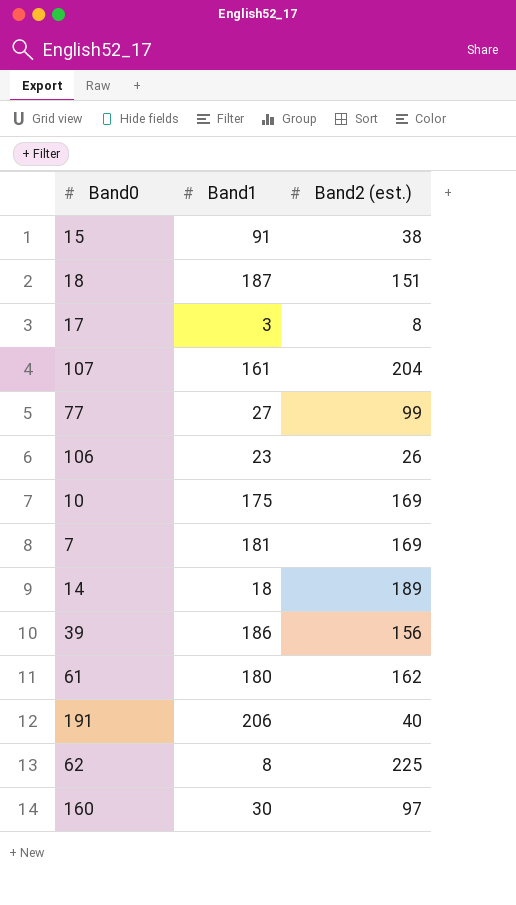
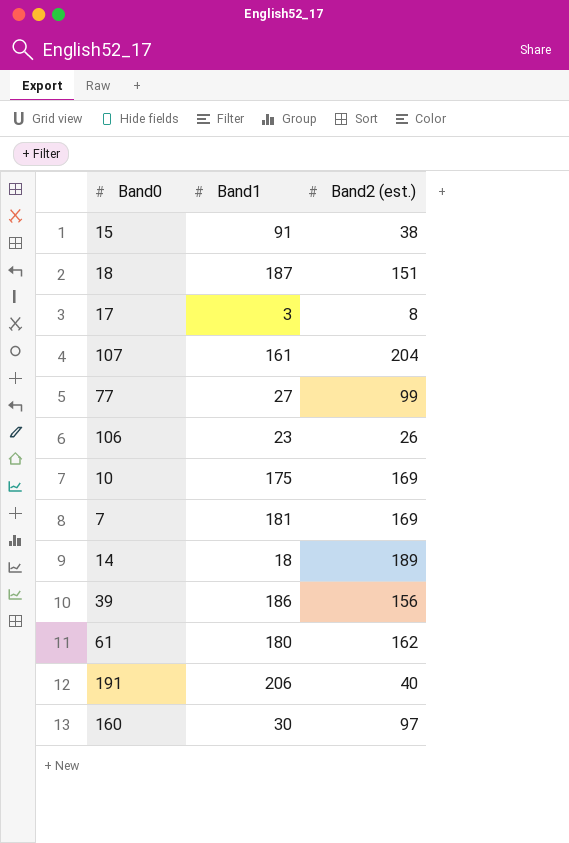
row 62: 8 | 225 -> none

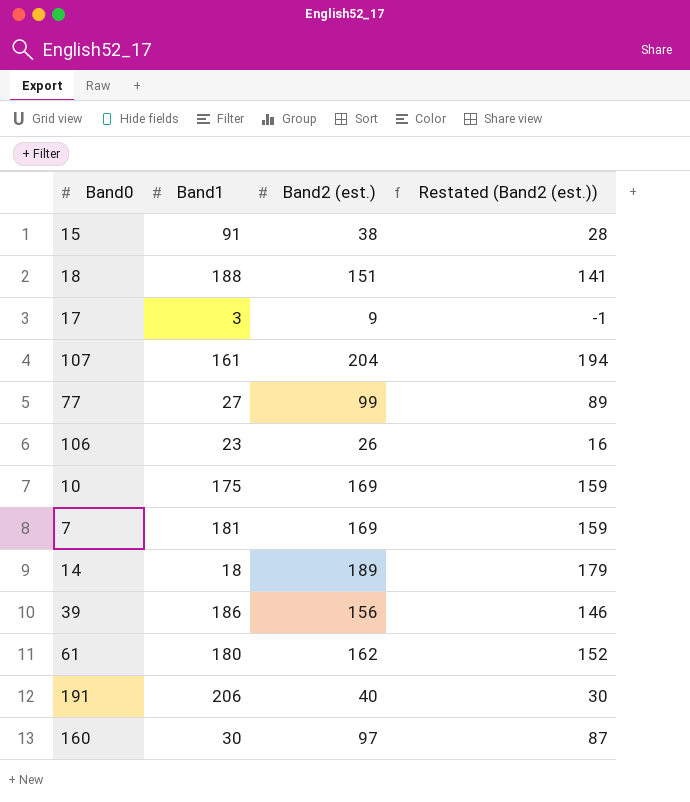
column Restated (Band2 (est.)) | formula: none -> [Band2 (est.)] - 10
18 | Band1: 187 -> 188
17 | Band2 (est.): 8 -> 9

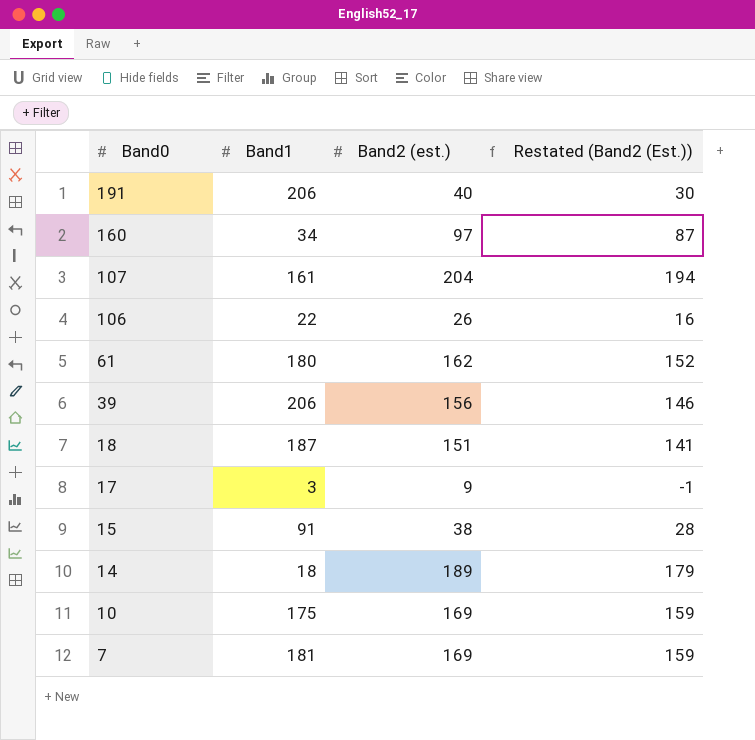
row order: none -> Band0 descending
column name: Restated (Band2 (est.)) -> Restated (Band2 (Est.))
row 77: 27 | 99 | 89 -> none
160 | Band1: 30 -> 34
106 | Band1: 23 -> 22
39 | Band1: 186 -> 206
18 | Band1: 188 -> 187

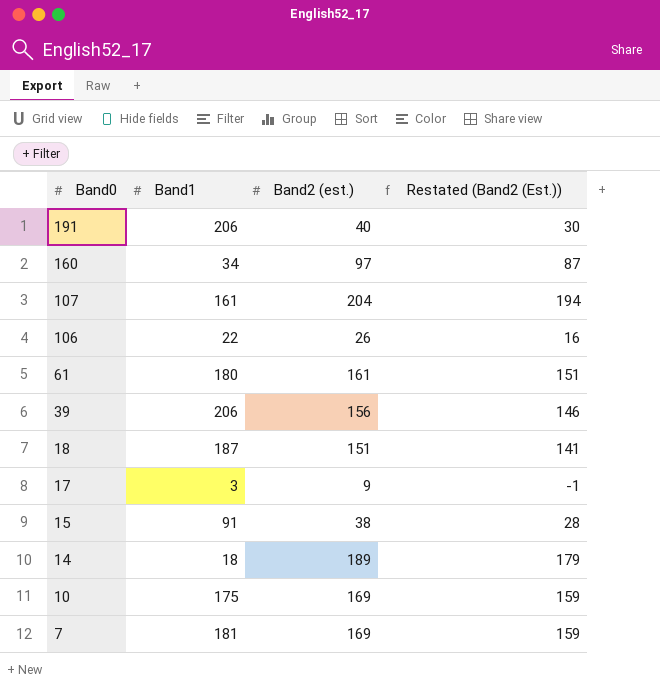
61 | Band2 (est.): 162 -> 161
61 | Restated (Band2 (Est.)): 152 -> 151

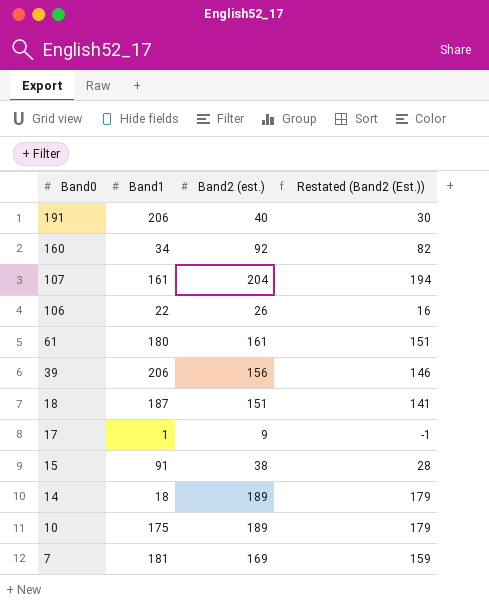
160 | Band2 (est.): 97 -> 92
160 | Restated (Band2 (Est.)): 87 -> 82
17 | Band1: 3 -> 1
10 | Band2 (est.): 169 -> 189
10 | Restated (Band2 (Est.)): 159 -> 179

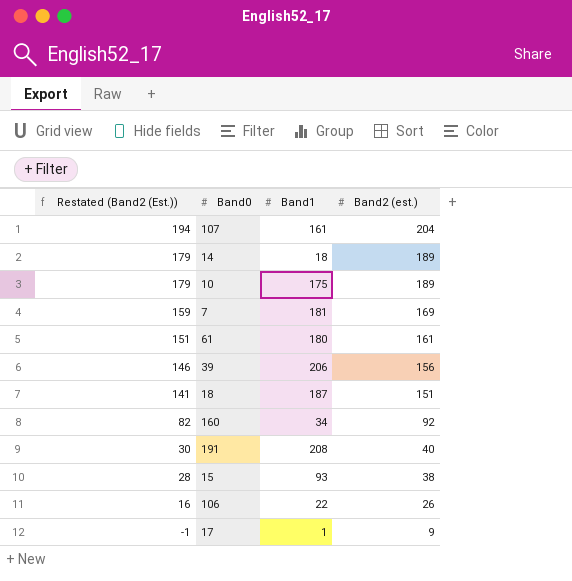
row order: Band0 descending -> Restated (Band2 (Est.)) descending
column Restated (Band2 (Est.)) | position: 4 -> 1
191 | Band1: 206 -> 208
15 | Band1: 91 -> 93

